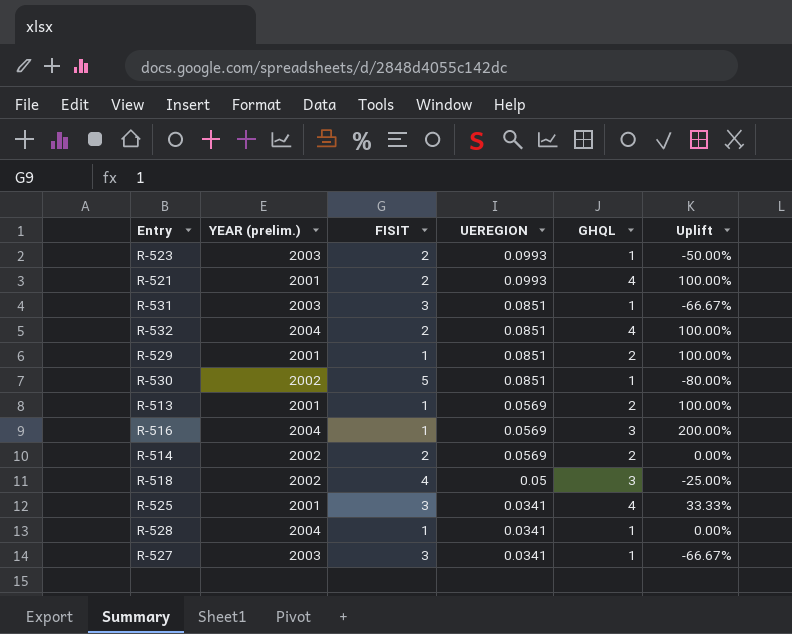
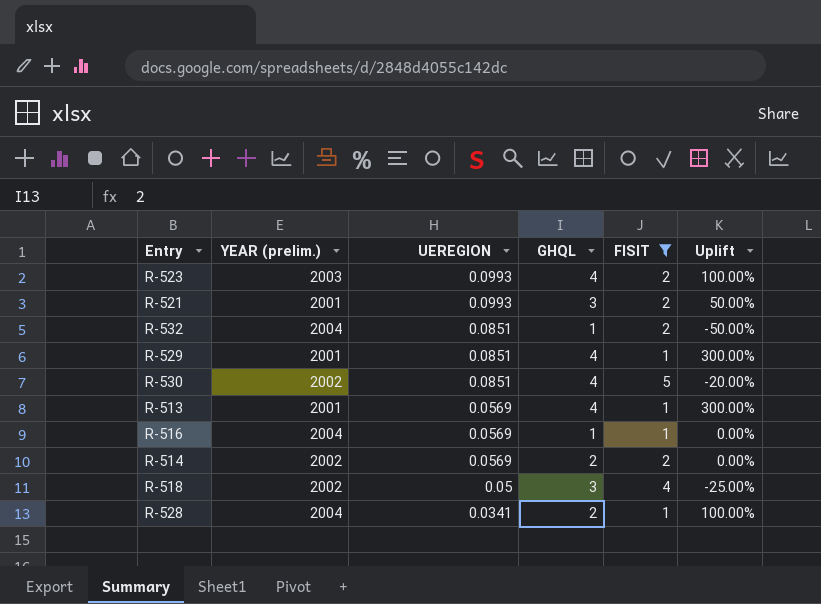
filter: none -> FISIT != 3
column FISIT | position: 3 -> 5
R-523 | GHQL: 1 -> 4
R-523 | Uplift: -50.00% -> 100.00%
R-521 | GHQL: 4 -> 3
R-521 | Uplift: 100.00% -> 50.00%
R-532 | GHQL: 4 -> 1
R-532 | Uplift: 100.00% -> -50.00%
R-529 | GHQL: 2 -> 4
R-529 | Uplift: 100.00% -> 300.00%
R-530 | GHQL: 1 -> 4
R-530 | Uplift: -80.00% -> -20.00%
R-513 | GHQL: 2 -> 4
R-513 | Uplift: 100.00% -> 300.00%
R-516 | GHQL: 3 -> 1
R-516 | Uplift: 200.00% -> 0.00%
R-528 | GHQL: 1 -> 2
R-528 | Uplift: 0.00% -> 100.00%

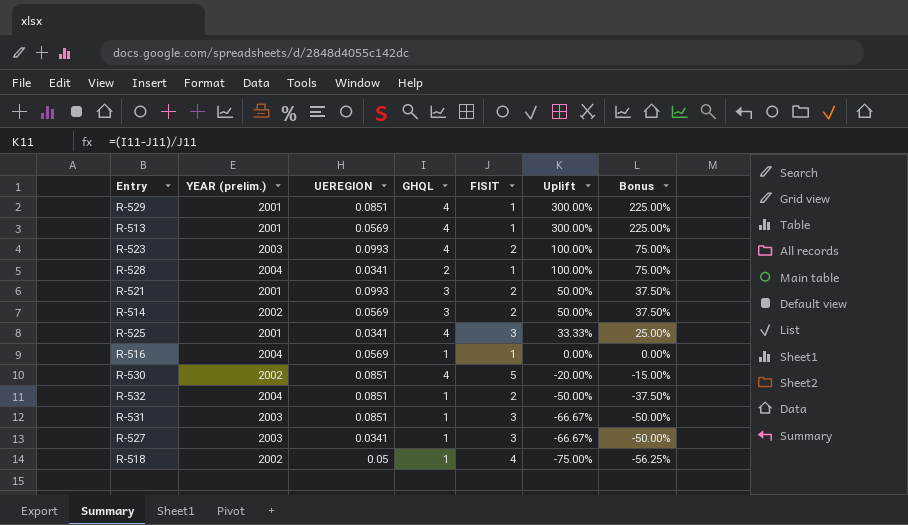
filter: FISIT != 3 -> none
row order: UEREGION descending -> Uplift descending
column Bonus | formula: none -> [Uplift] * 0.75
R-514 | GHQL: 2 -> 3
R-514 | Uplift: 0.00% -> 50.00%
R-518 | GHQL: 3 -> 1
R-518 | Uplift: -25.00% -> -75.00%

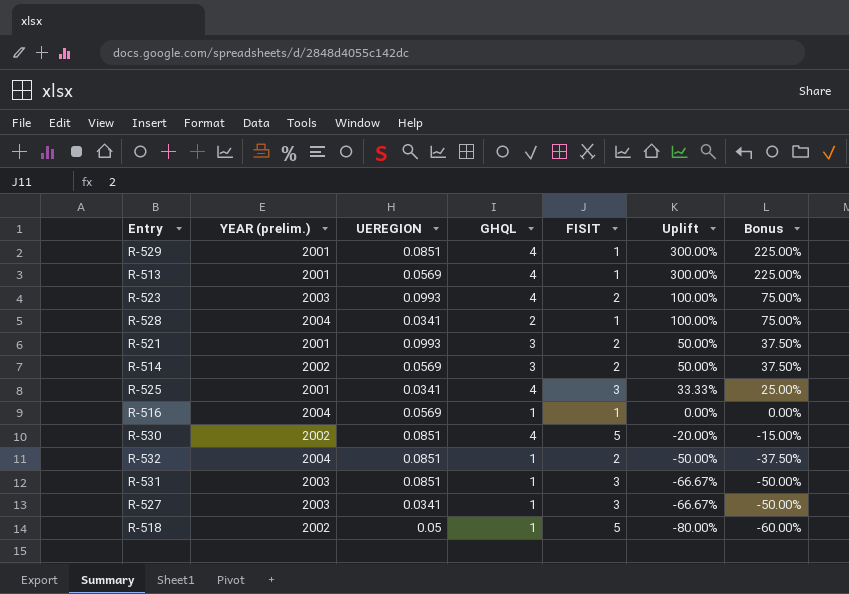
R-518 | FISIT: 4 -> 5
R-518 | Uplift: -75.00% -> -80.00%
R-518 | Bonus: -56.25% -> -60.00%

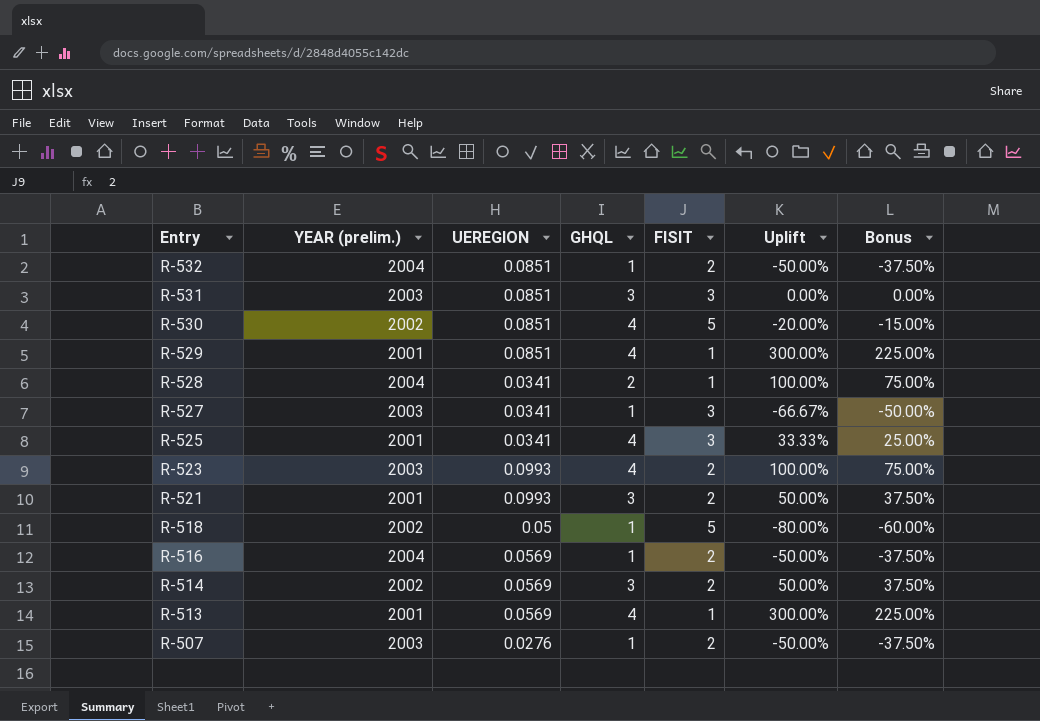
row order: Uplift descending -> Entry descending
R-531 | GHQL: 1 -> 3
R-531 | Uplift: -66.67% -> 0.00%
R-531 | Bonus: -50.00% -> 0.00%
R-516 | FISIT: 1 -> 2
R-516 | Uplift: 0.00% -> -50.00%
R-516 | Bonus: 0.00% -> -37.50%
row R-507: none -> 2003 | 0.0276 | 1 | 2 | -50.00% | -37.50%

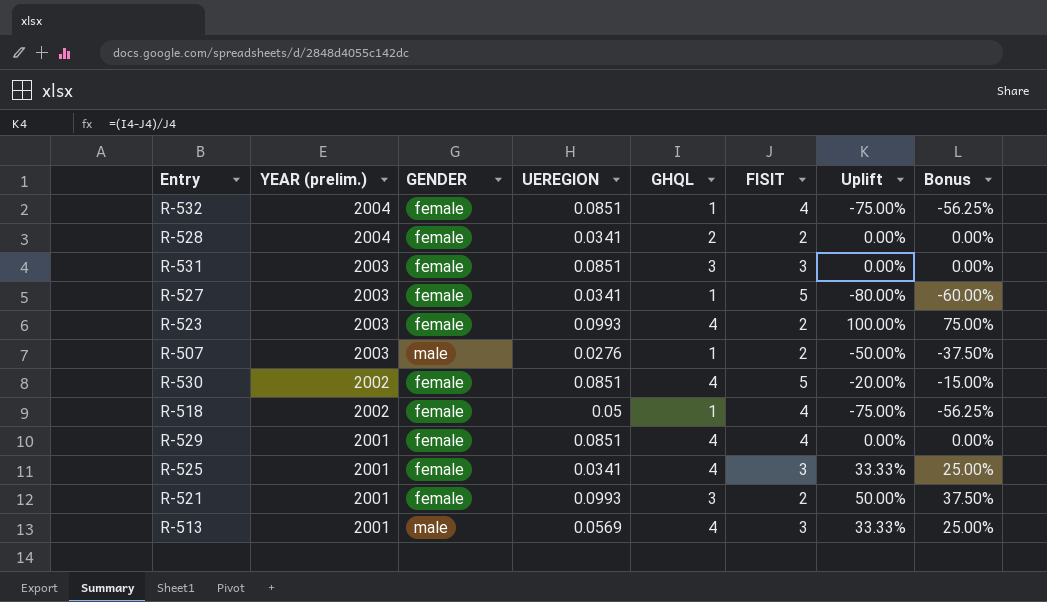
row order: Entry descending -> YEAR (prelim.) descending
column GENDER | position: none -> 3
row R-516: 2004 | 0.0569 | 1 | 2 | -50.00% | -37.50% -> none
row R-514: 2002 | 0.0569 | 3 | 2 | 50.00% | 37.50% -> none
R-532 | FISIT: 2 -> 4
R-532 | Uplift: -50.00% -> -75.00%
R-532 | Bonus: -37.50% -> -56.25%
R-528 | FISIT: 1 -> 2
R-528 | Uplift: 100.00% -> 0.00%
R-528 | Bonus: 75.00% -> 0.00%
R-527 | FISIT: 3 -> 5
R-527 | Uplift: -66.67% -> -80.00%
R-527 | Bonus: -50.00% -> -60.00%
R-518 | FISIT: 5 -> 4
R-518 | Uplift: -80.00% -> -75.00%
R-518 | Bonus: -60.00% -> -56.25%
R-529 | FISIT: 1 -> 4
R-529 | Uplift: 300.00% -> 0.00%
R-529 | Bonus: 225.00% -> 0.00%
R-513 | FISIT: 1 -> 3
R-513 | Uplift: 300.00% -> 33.33%
R-513 | Bonus: 225.00% -> 25.00%

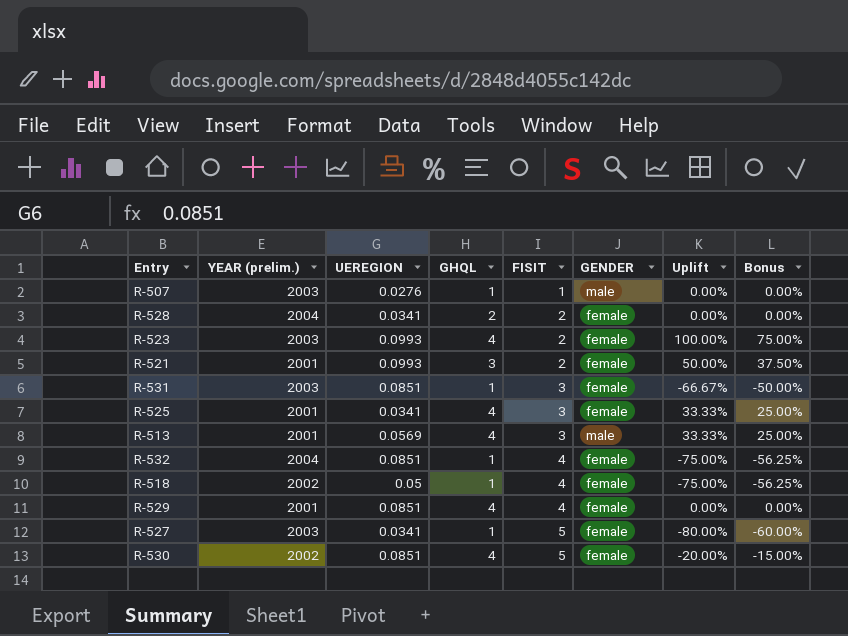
row order: YEAR (prelim.) descending -> FISIT ascending
column GENDER | position: 3 -> 6
R-507 | FISIT: 2 -> 1
R-507 | Uplift: -50.00% -> 0.00%
R-507 | Bonus: -37.50% -> 0.00%
R-531 | GHQL: 3 -> 1
R-531 | Uplift: 0.00% -> -66.67%
R-531 | Bonus: 0.00% -> -50.00%

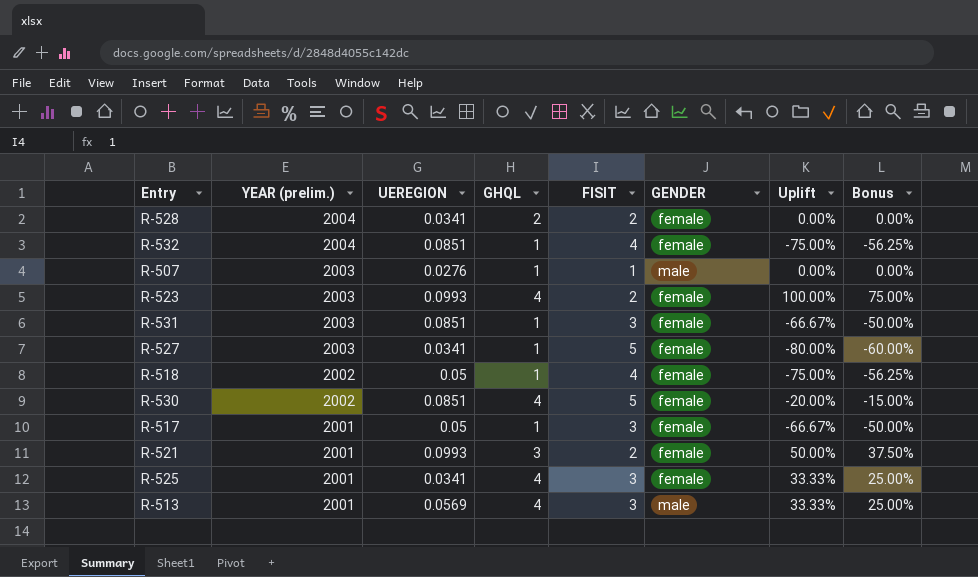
row order: FISIT ascending -> YEAR (prelim.) descending
row R-529: 2001 | 0.0851 | 4 | 4 | female | 0.00% | 0.00% -> none
row R-517: none -> 2001 | 0.05 | 1 | 3 | female | -66.67% | -50.00%

